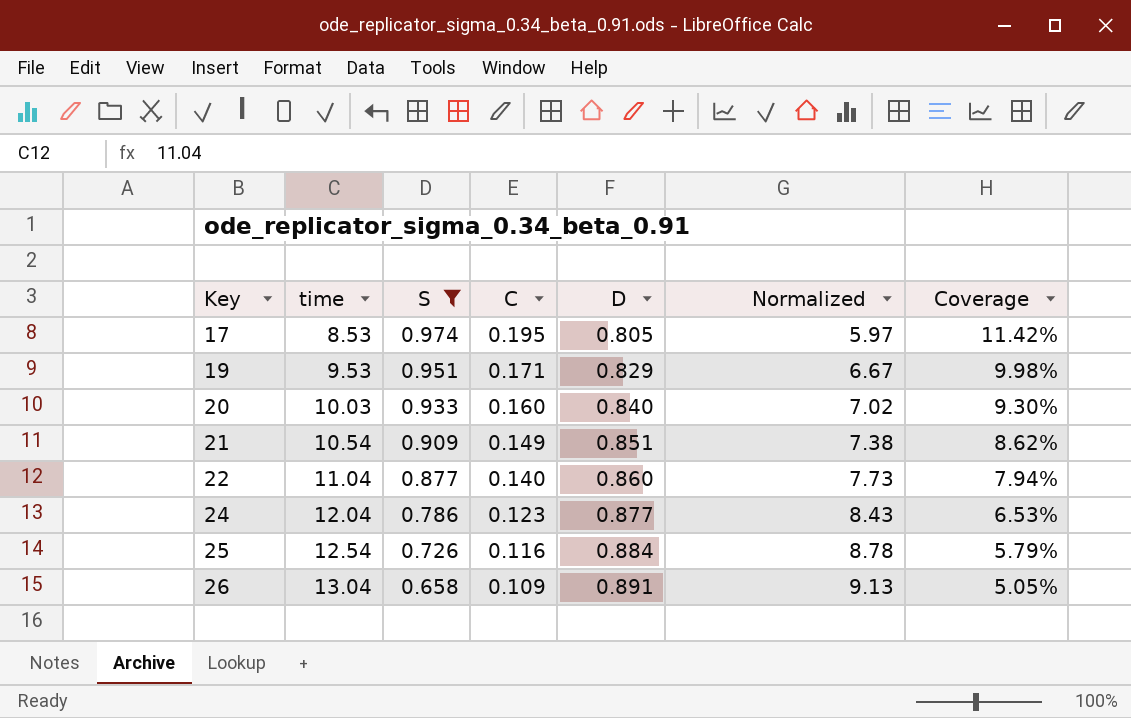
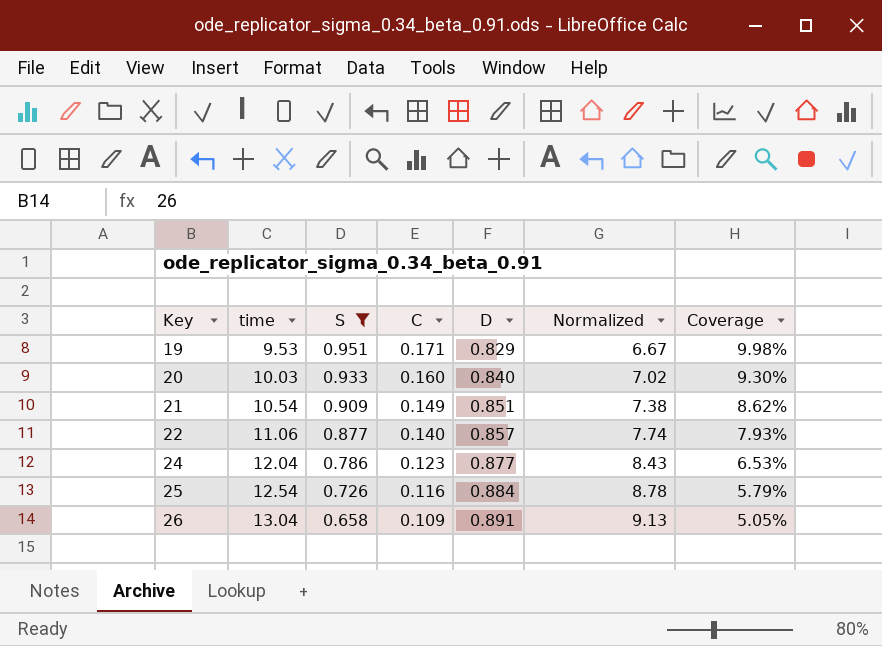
row 17: 8.53 | 0.974 | 0.195 | 0.805 | 5.97 | 11.42% -> none
22 | time: 11.04 -> 11.06
22 | D: 0.860 -> 0.857
22 | Normalized: 7.73 -> 7.74
22 | Coverage: 7.94% -> 7.93%

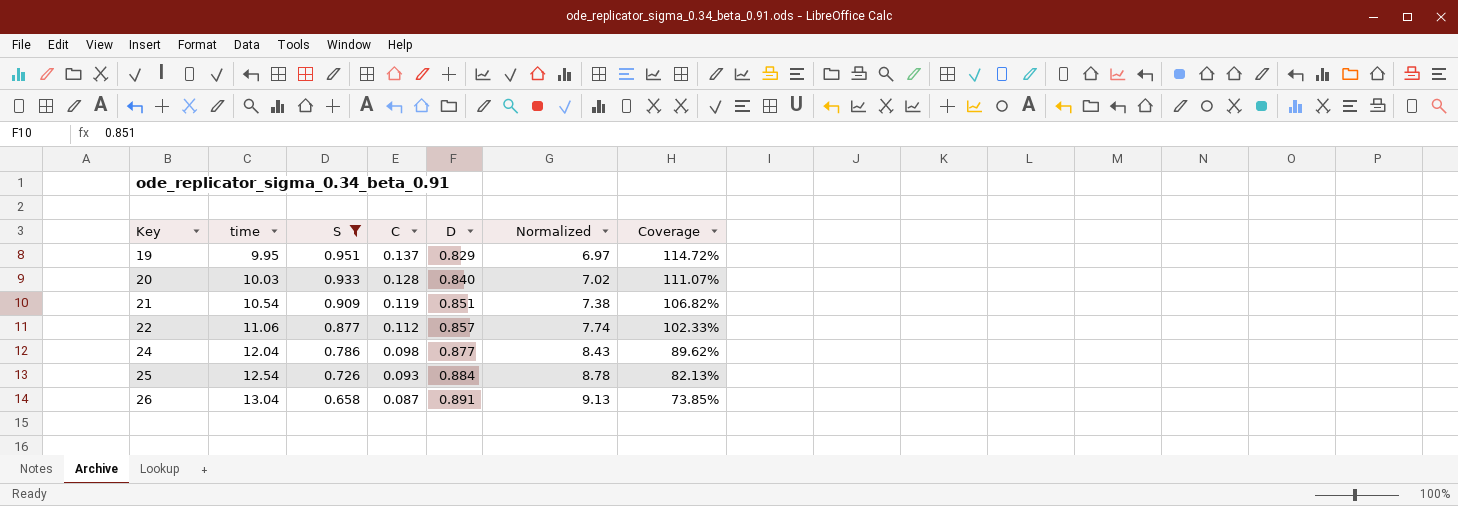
column Coverage | formula: [S] / [time] -> [S] / [D]
19 | time: 9.53 -> 9.95
19 | C: 0.171 -> 0.137
19 | Normalized: 6.67 -> 6.97
20 | C: 0.160 -> 0.128
21 | C: 0.149 -> 0.119
22 | C: 0.140 -> 0.112
24 | C: 0.123 -> 0.098
25 | C: 0.116 -> 0.093
26 | C: 0.109 -> 0.087

